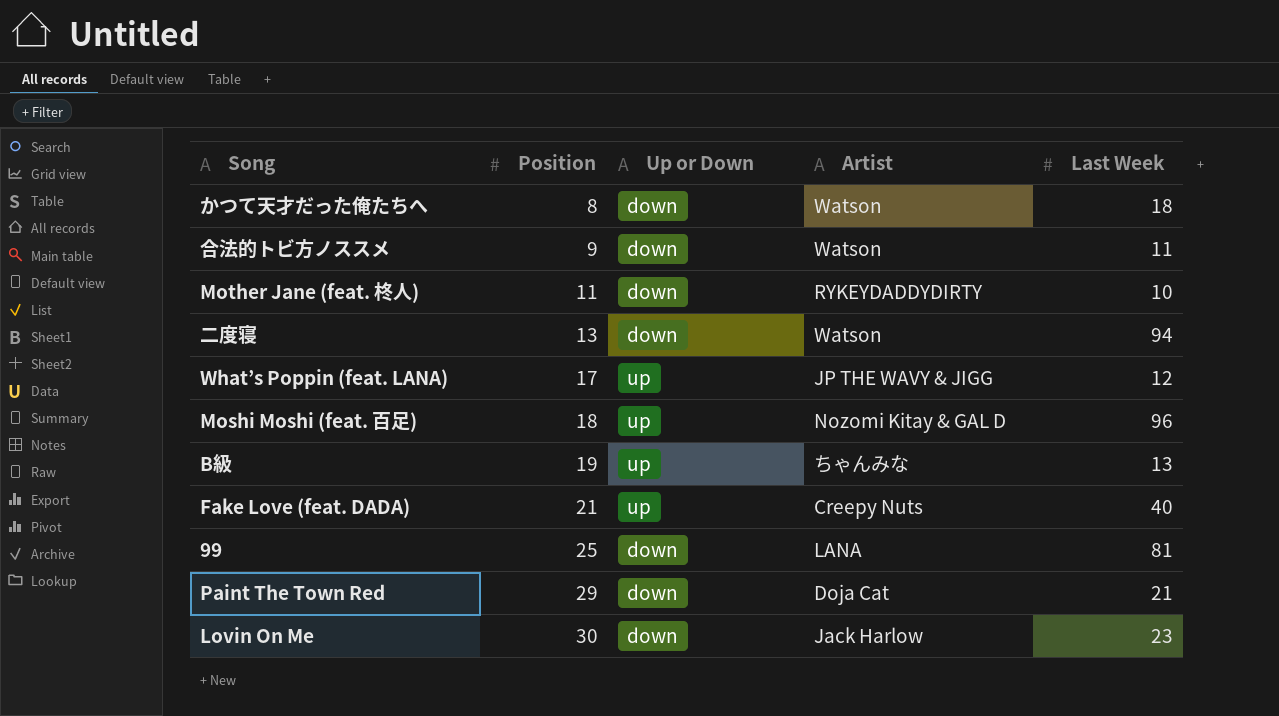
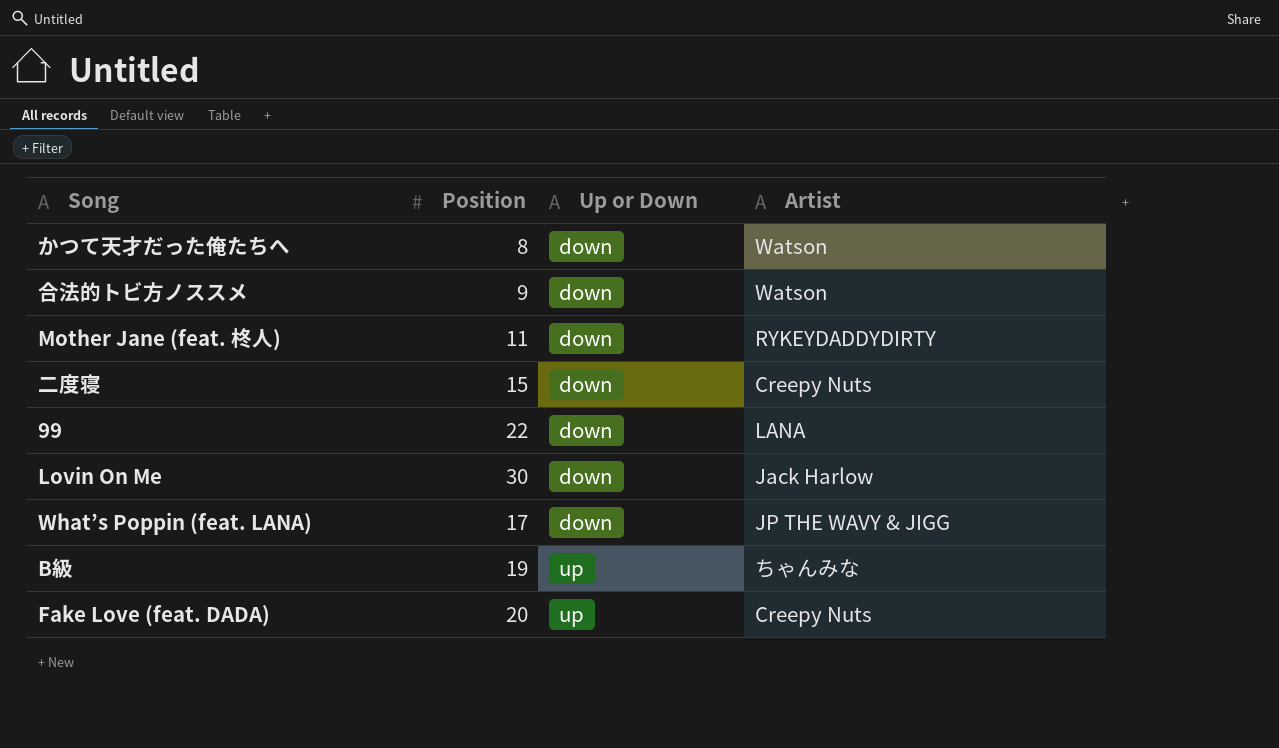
row order: Position ascending -> Up or Down ascending
column Last Week | position: 5 -> none
row Moshi Moshi (feat. 百足): 18 | up | Nozomi Kitay & GAL D | 96 -> none
row Paint The Town Red: 29 | down | Doja Cat | 21 -> none
二度寝 | Position: 13 -> 15
二度寝 | Artist: Watson -> Creepy Nuts
99 | Position: 25 -> 22
What’s Poppin (feat. LANA) | Up or Down: up -> down
Fake Love (feat. DADA) | Position: 21 -> 20

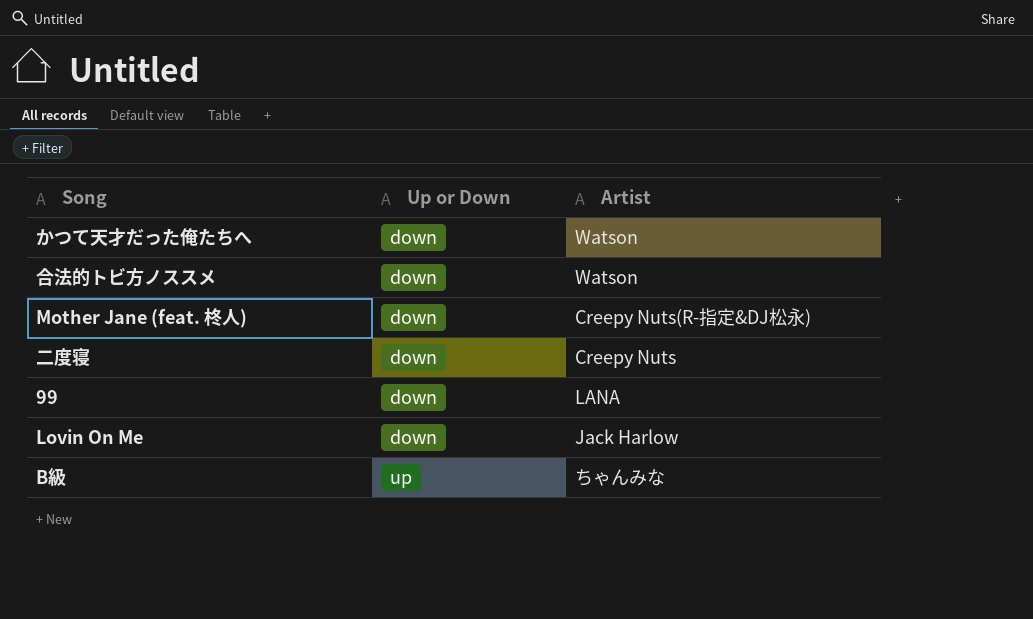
column Position | position: 2 -> none
row What’s Poppin (feat. LANA): 17 | down | JP THE WAVY & JIGG -> none
row Fake Love (feat. DADA): 20 | up | Creepy Nuts -> none
Mother Jane (feat. 柊人) | Artist: RYKEYDADDYDIRTY -> Creepy Nuts(R-指定&DJ松永)

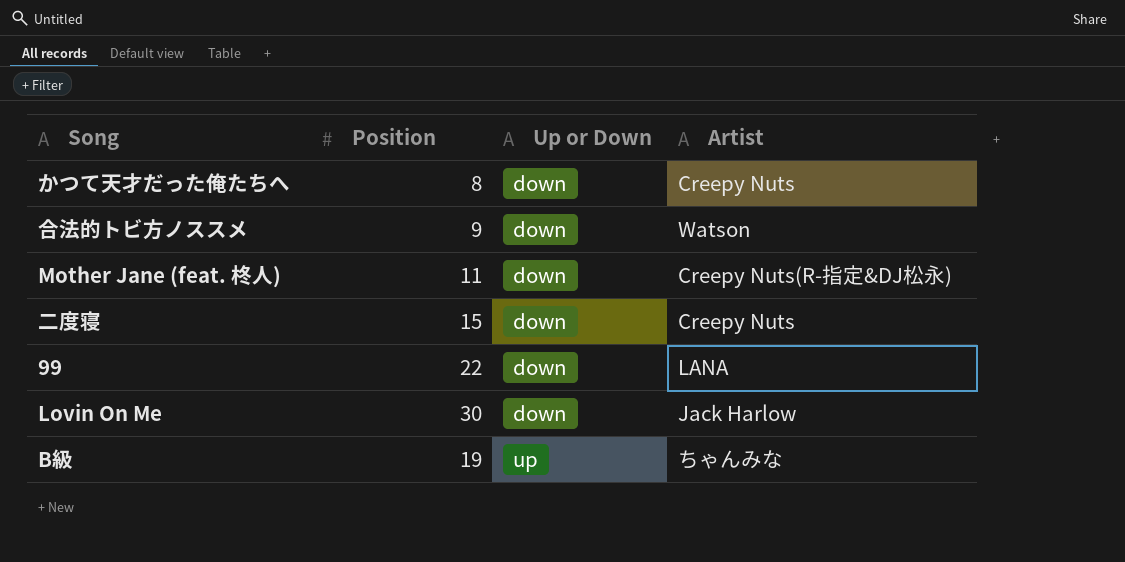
column Position | position: none -> 2
かつて天才だった俺たちへ | Artist: Watson -> Creepy Nuts

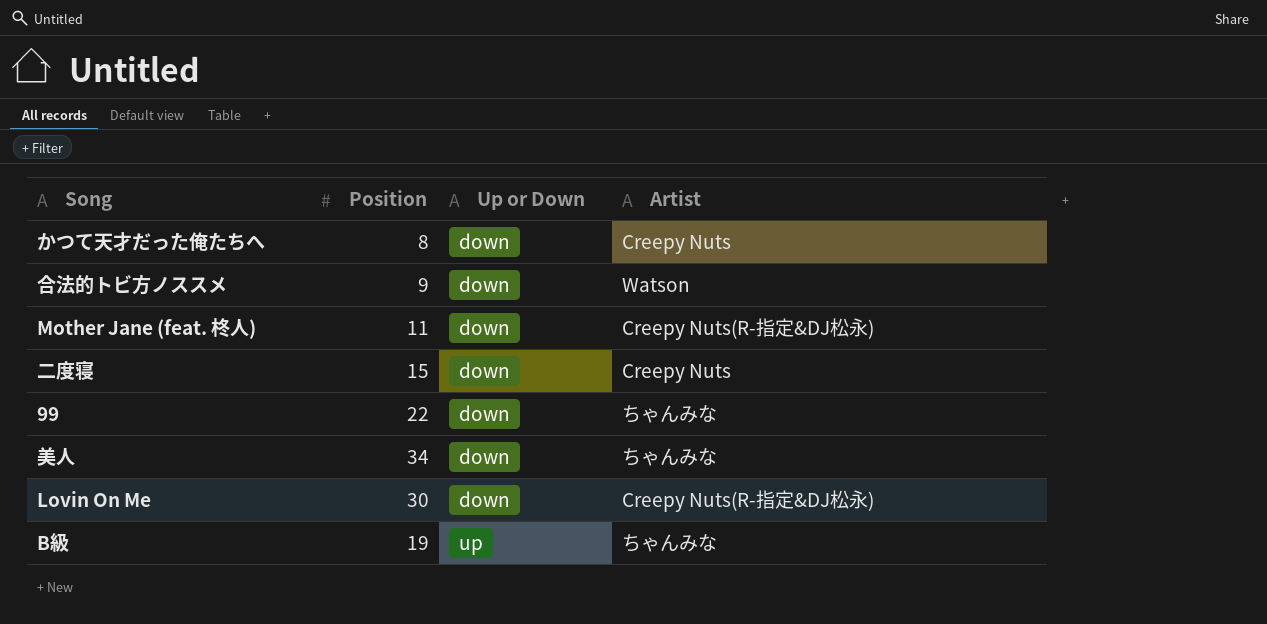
99 | Artist: LANA -> ちゃんみな
row 美人: none -> 34 | down | ちゃんみな
Lovin On Me | Artist: Jack Harlow -> Creepy Nuts(R-指定&DJ松永)

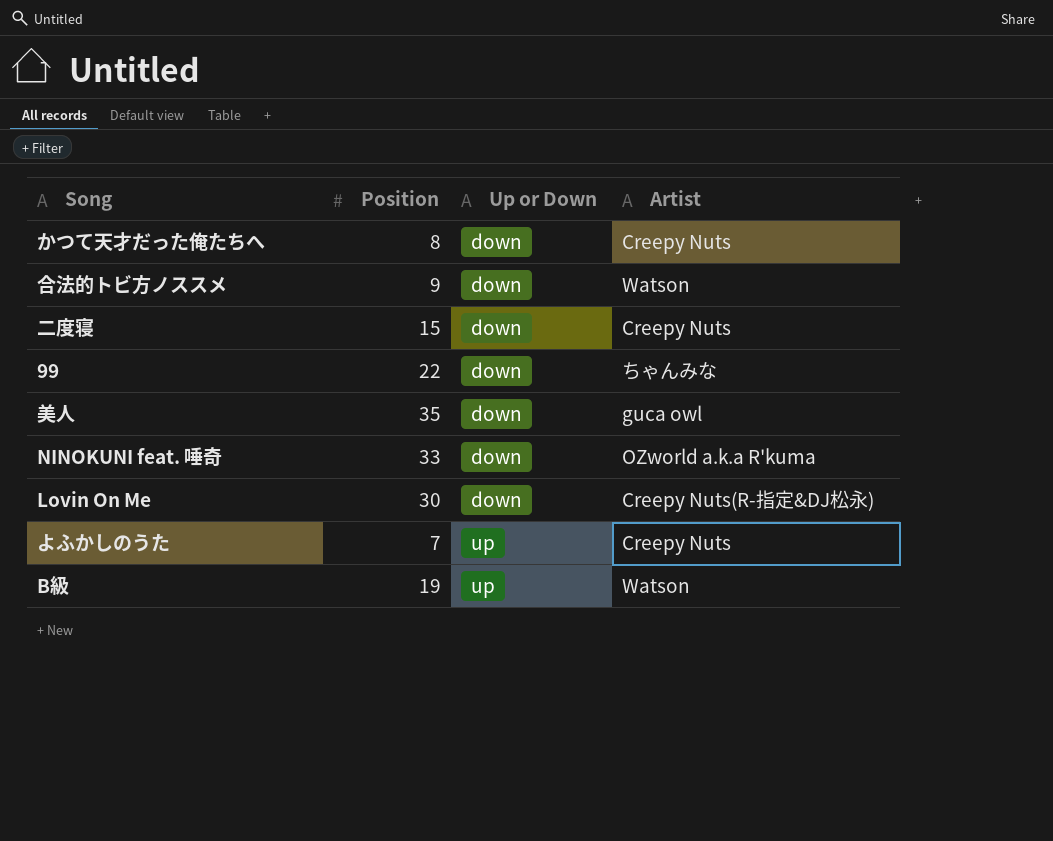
row Mother Jane (feat. 柊人): 11 | down | Creepy Nuts(R-指定&DJ松永) -> none
美人 | Position: 34 -> 35
美人 | Artist: ちゃんみな -> guca owl
row NINOKUNI feat. 唾奇: none -> 33 | down | OZworld a.k.a R'kuma
row よふかしのうた: none -> 7 | up | Creepy Nuts
B級 | Artist: ちゃんみな -> Watson

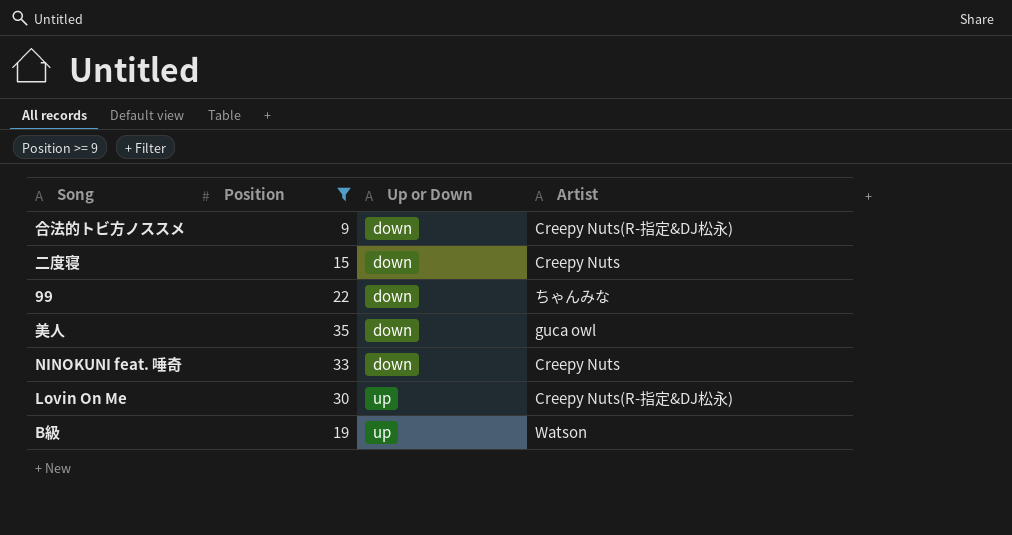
filter: none -> Position >= 9
合法的トビ方ノススメ | Artist: Watson -> Creepy Nuts(R-指定&DJ松永)
NINOKUNI feat. 唾奇 | Artist: OZworld a.k.a R'kuma -> Creepy Nuts
Lovin On Me | Up or Down: down -> up

